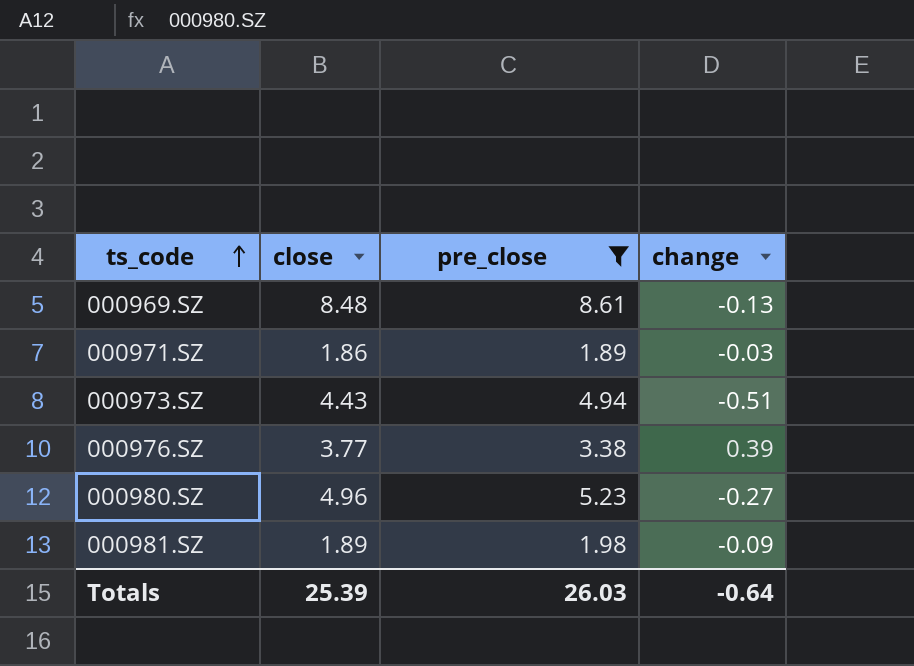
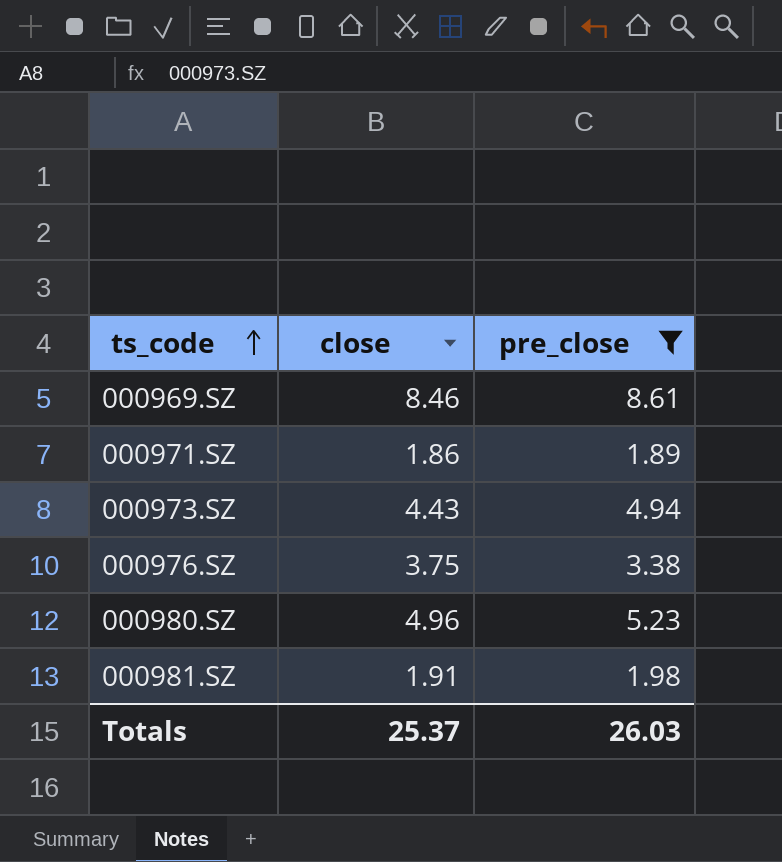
column change | formula: [close] - [pre_close] -> none
000969.SZ | close: 8.48 -> 8.46
000976.SZ | close: 3.77 -> 3.75
000981.SZ | close: 1.89 -> 1.91
Totals | close: 25.39 -> 25.37

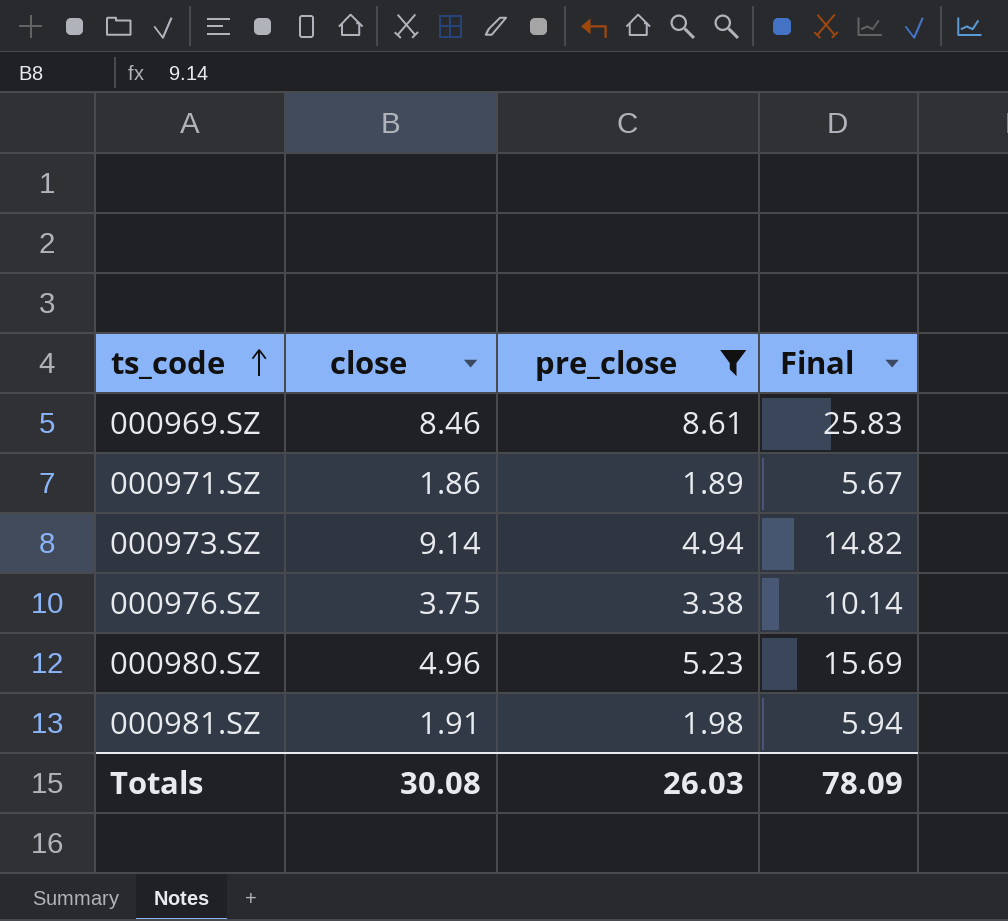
column Final | formula: none -> [pre_close] * 3
000973.SZ | close: 4.43 -> 9.14
Totals | close: 25.37 -> 30.08

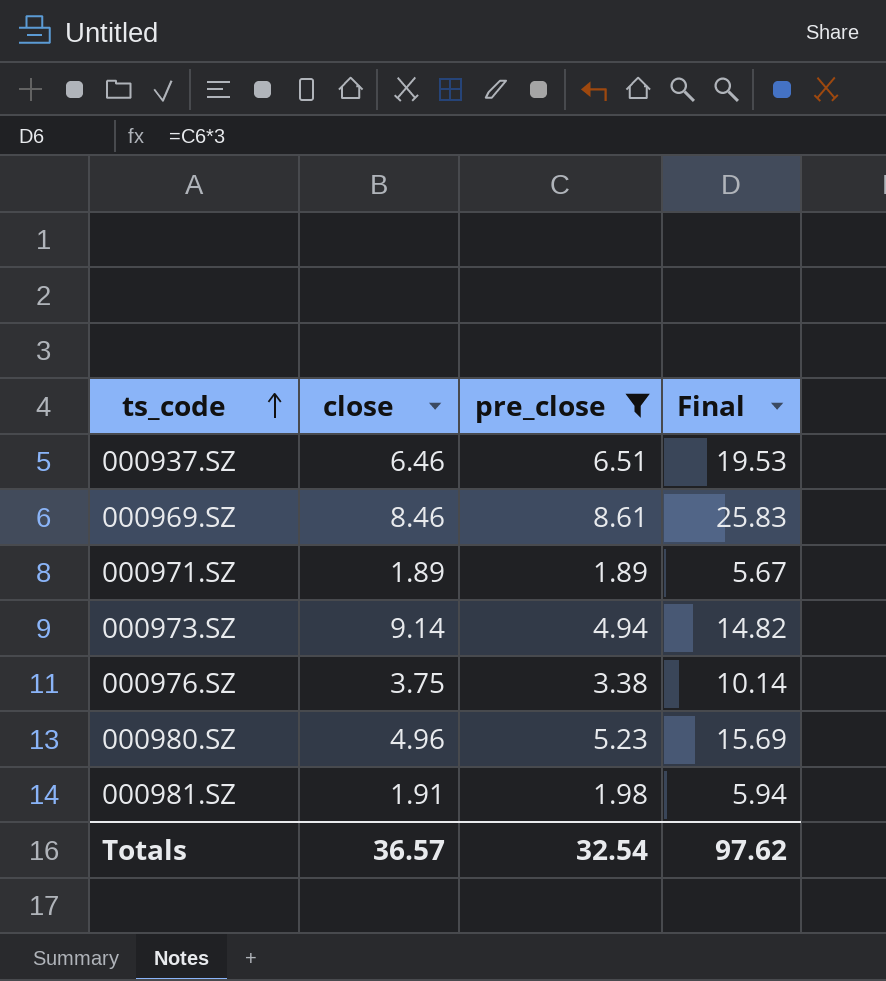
row 000937.SZ: none -> 6.46 | 6.51 | 19.53
000971.SZ | close: 1.86 -> 1.89
Totals | close: 30.08 -> 36.57
Totals | pre_close: 26.03 -> 32.54
Totals | Final: 78.09 -> 97.62

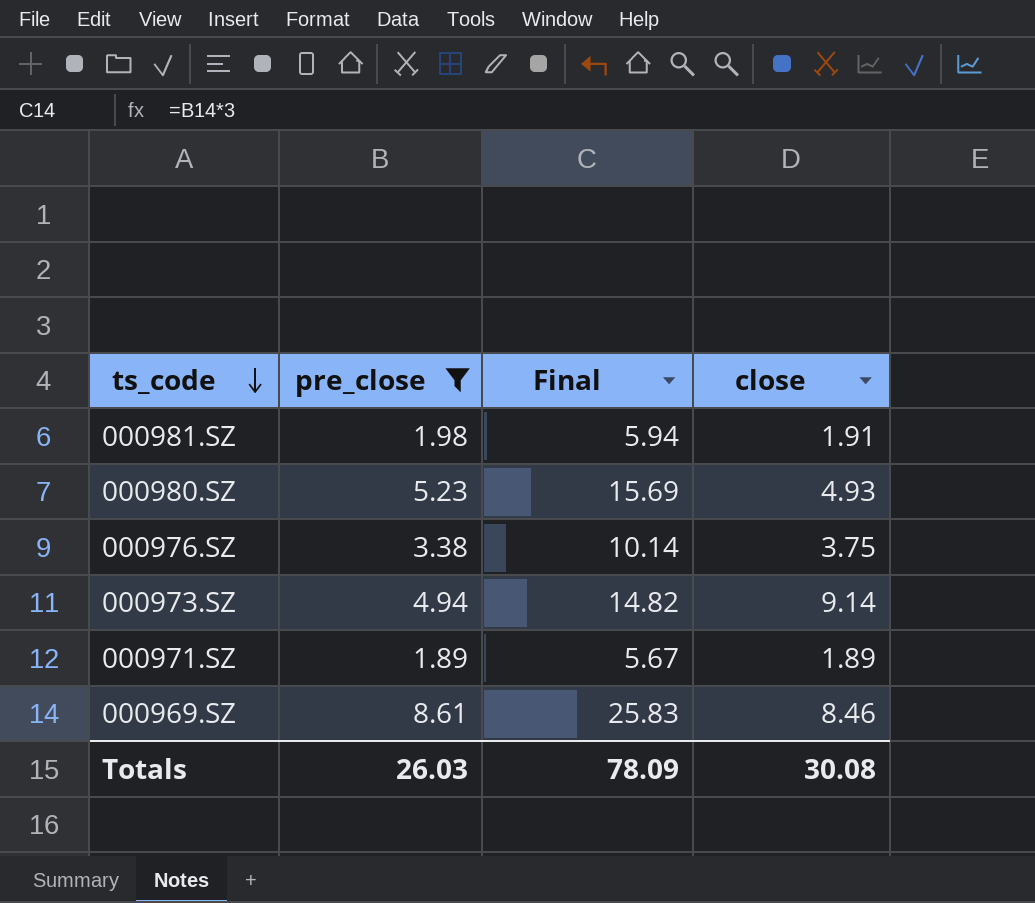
row order: ts_code ascending -> ts_code descending
column close | position: 2 -> 4
row 000937.SZ: 6.46 | 6.51 | 19.53 -> none
000980.SZ | close: 4.96 -> 4.93
Totals | pre_close: 32.54 -> 26.03
Totals | Final: 97.62 -> 78.09
Totals | close: 36.57 -> 30.08

